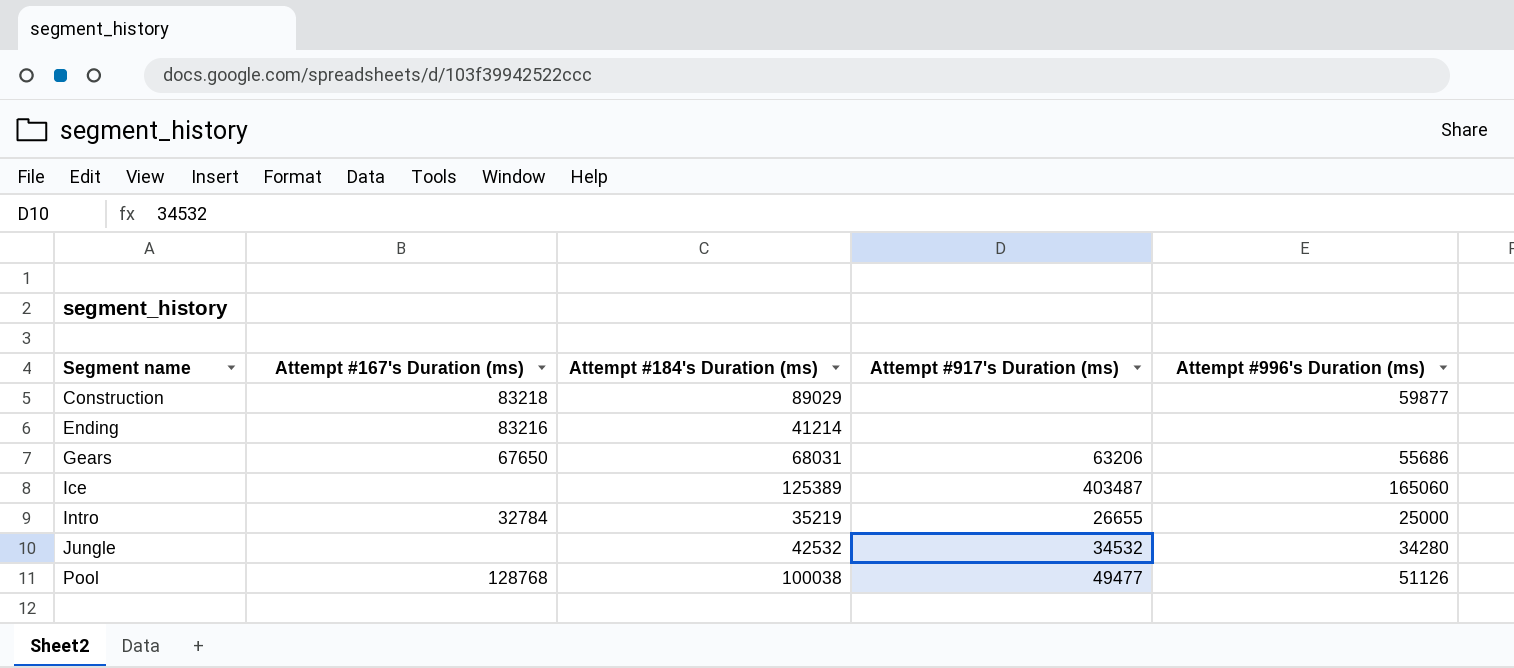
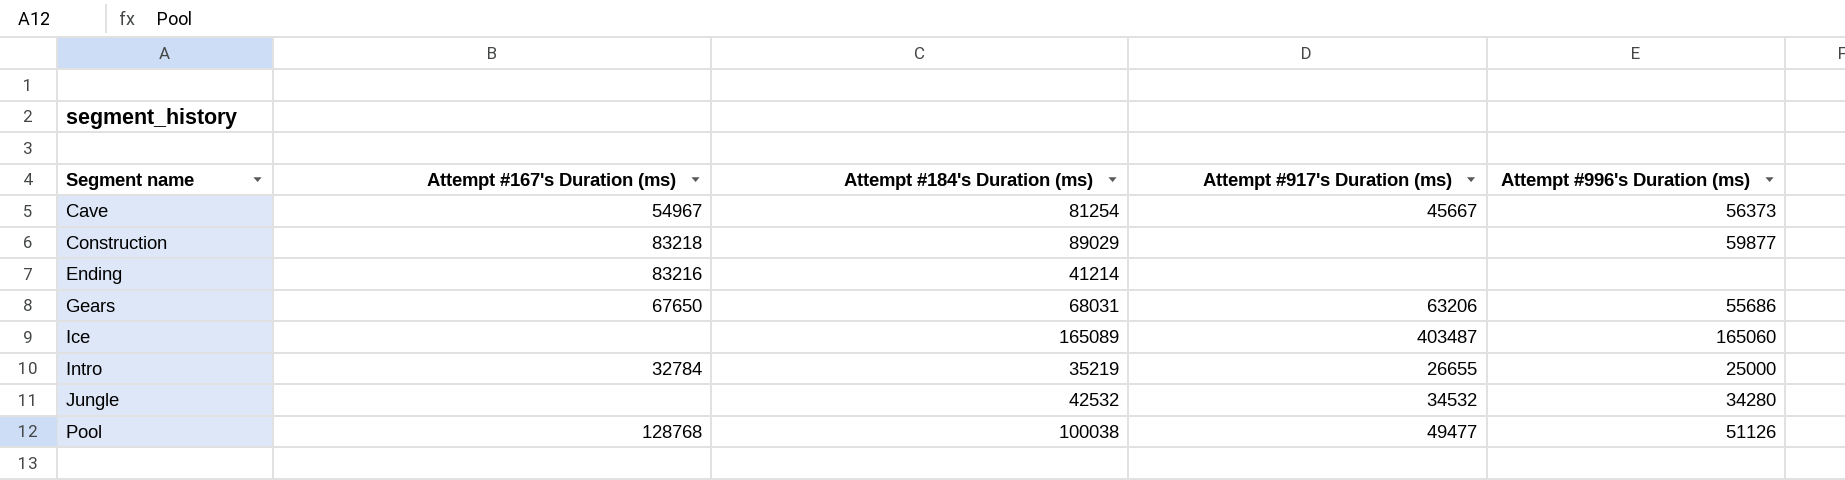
row Cave: none -> 54967 | 81254 | 45667 | 56373
Ice | Attempt #184's Duration (ms): 125389 -> 165089

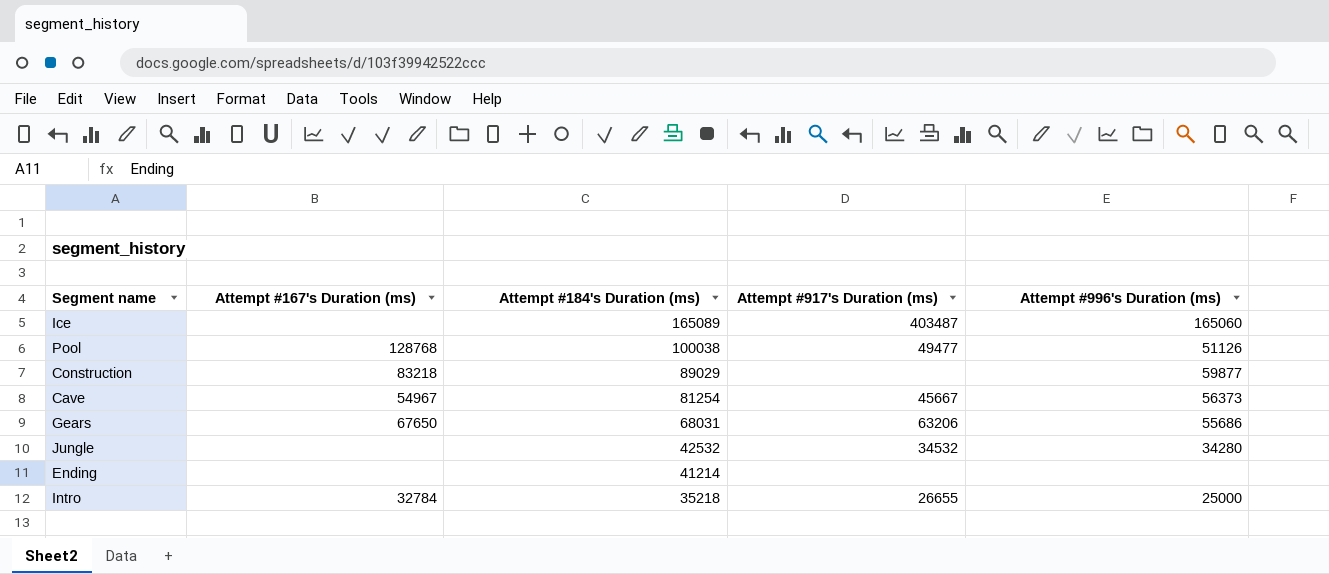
row order: Segment name ascending -> Attempt #184's Duration (ms) descending
Ending | Attempt #167's Duration (ms): 83216 -> none
Intro | Attempt #184's Duration (ms): 35219 -> 35218

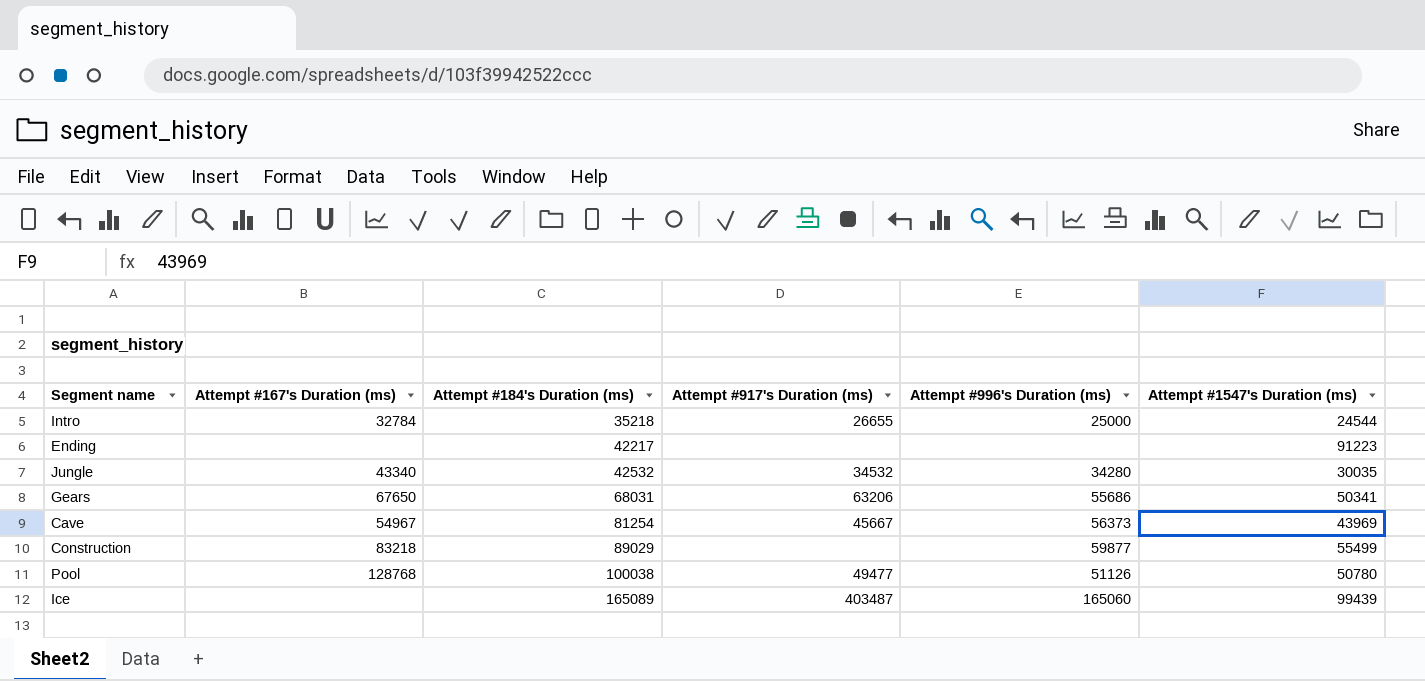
row order: Attempt #184's Duration (ms) descending -> Attempt #184's Duration (ms) ascending
column Attempt #1547's Duration (ms) | position: none -> 6
Ending | Attempt #184's Duration (ms): 41214 -> 42217
Jungle | Attempt #167's Duration (ms): none -> 43340

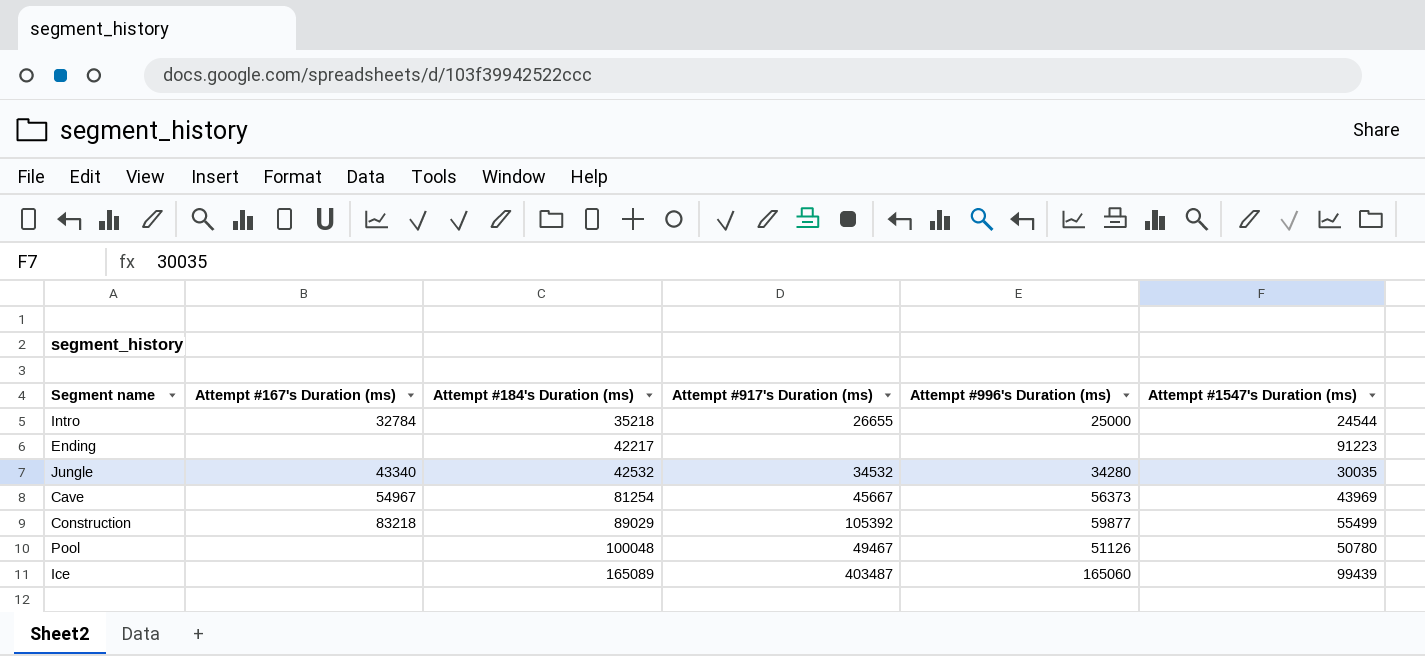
row Gears: 67650 | 68031 | 63206 | 55686 | 50341 -> none
Construction | Attempt #917's Duration (ms): none -> 105392
Pool | Attempt #167's Duration (ms): 128768 -> none
Pool | Attempt #184's Duration (ms): 100038 -> 100048
Pool | Attempt #917's Duration (ms): 49477 -> 49467

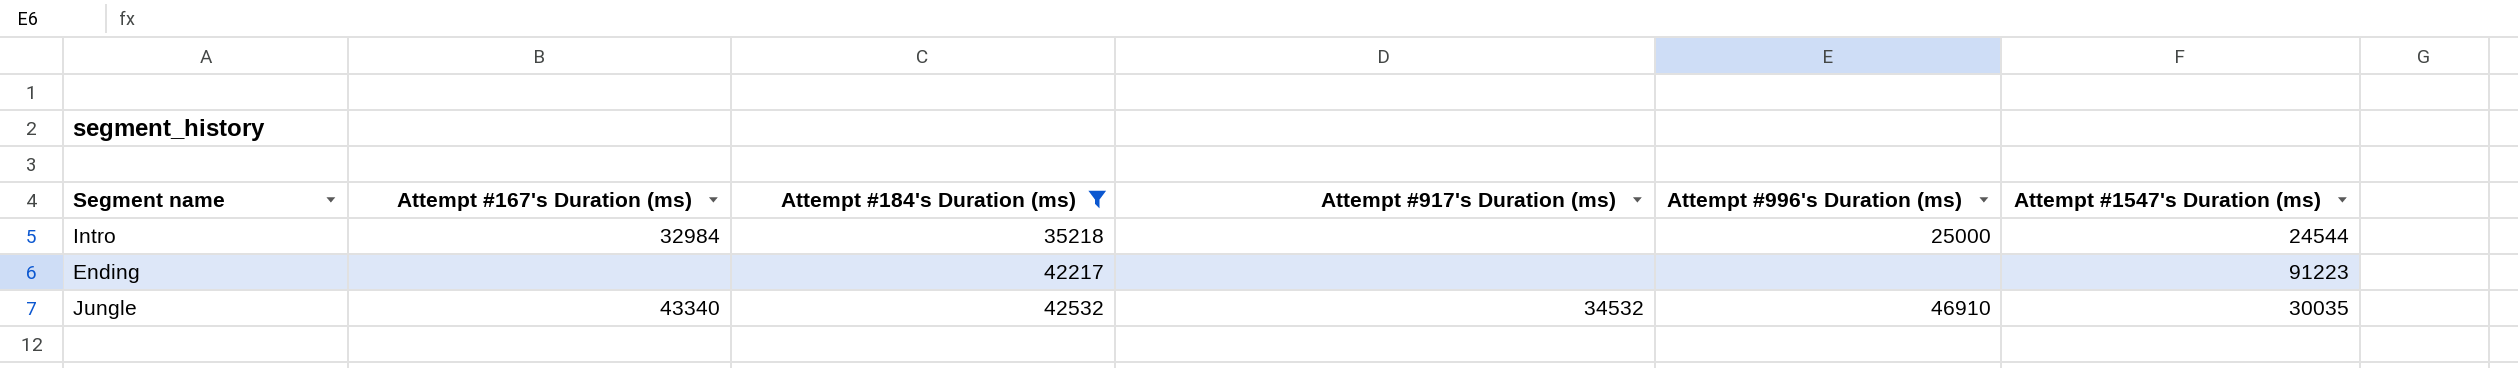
filter: none -> Attempt #184's Duration (ms) <= 42532
Intro | Attempt #167's Duration (ms): 32784 -> 32984
Intro | Attempt #917's Duration (ms): 26655 -> none
Jungle | Attempt #996's Duration (ms): 34280 -> 46910

